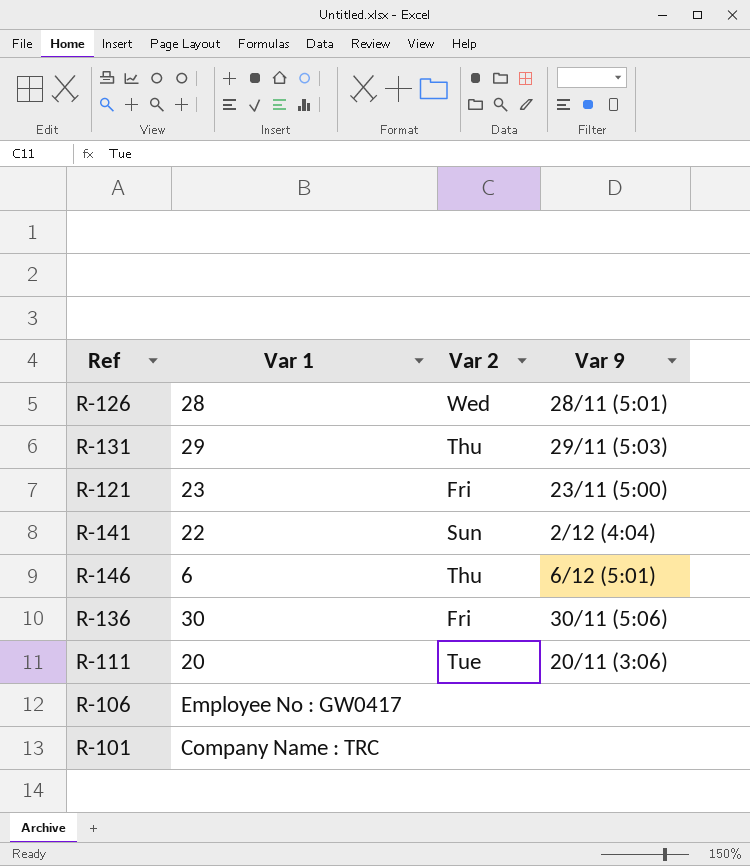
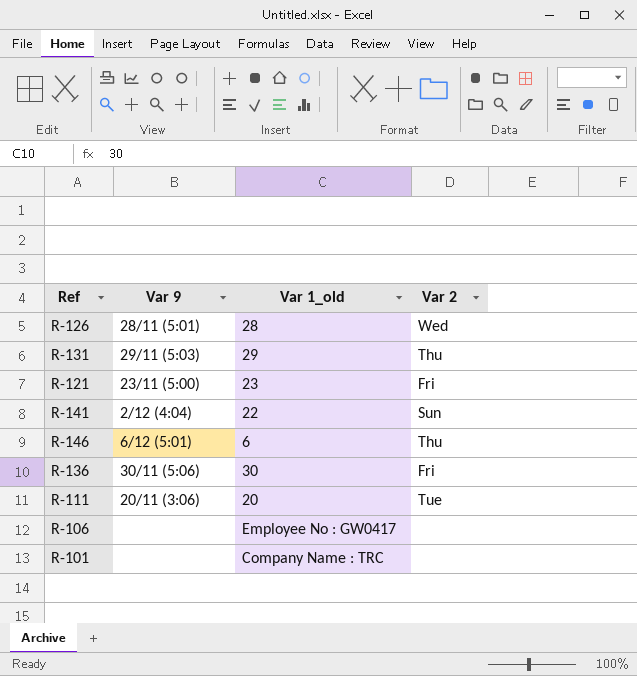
column Var 9 | position: 4 -> 2
column name: Var 1 -> Var 1_old

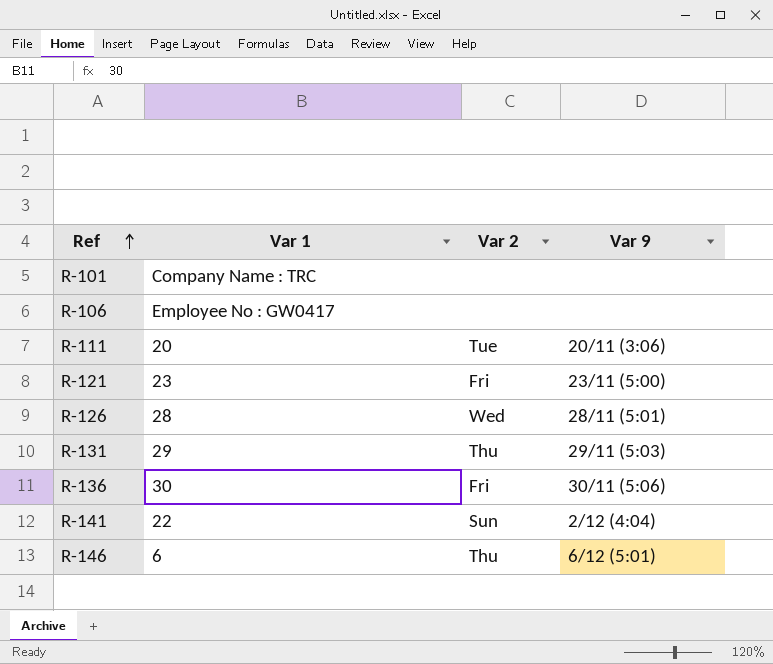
row order: none -> Ref ascending
column name: Var 1_old -> Var 1
column Var 9 | position: 2 -> 4

